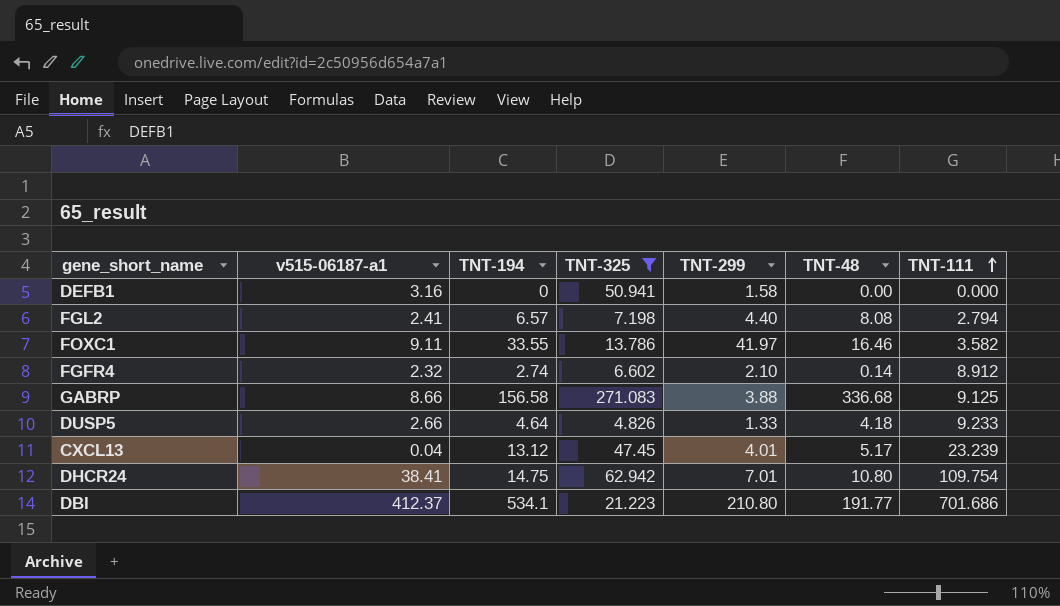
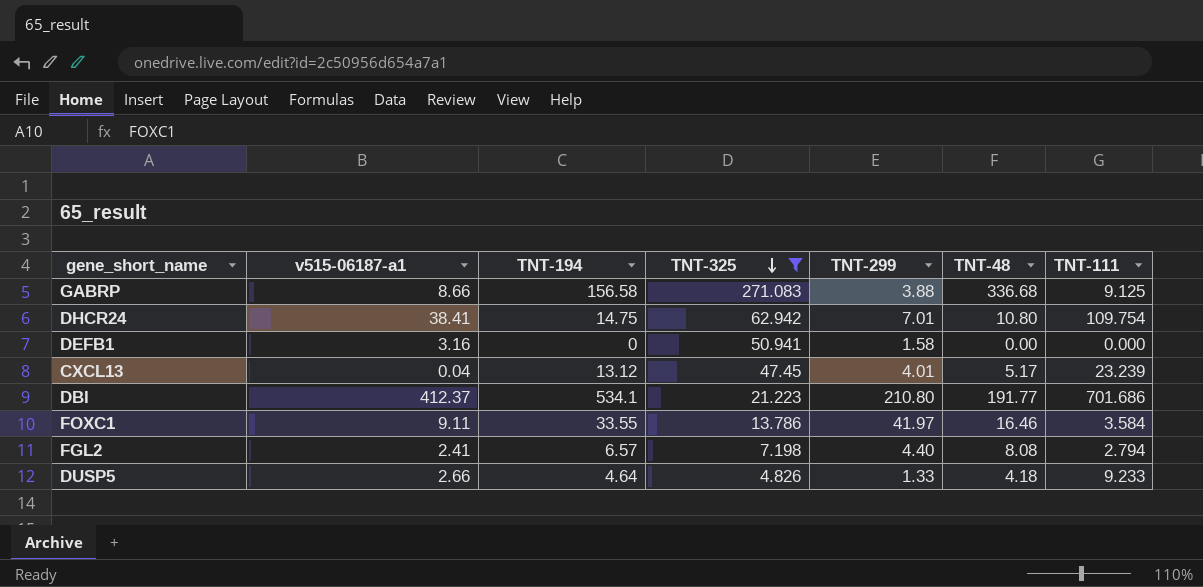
row order: TNT-111 ascending -> TNT-325 descending
row FGFR4: 2.32 | 2.74 | 6.602 | 2.10 | 0.14 | 8.912 -> none
FOXC1 | TNT-111: 3.582 -> 3.584

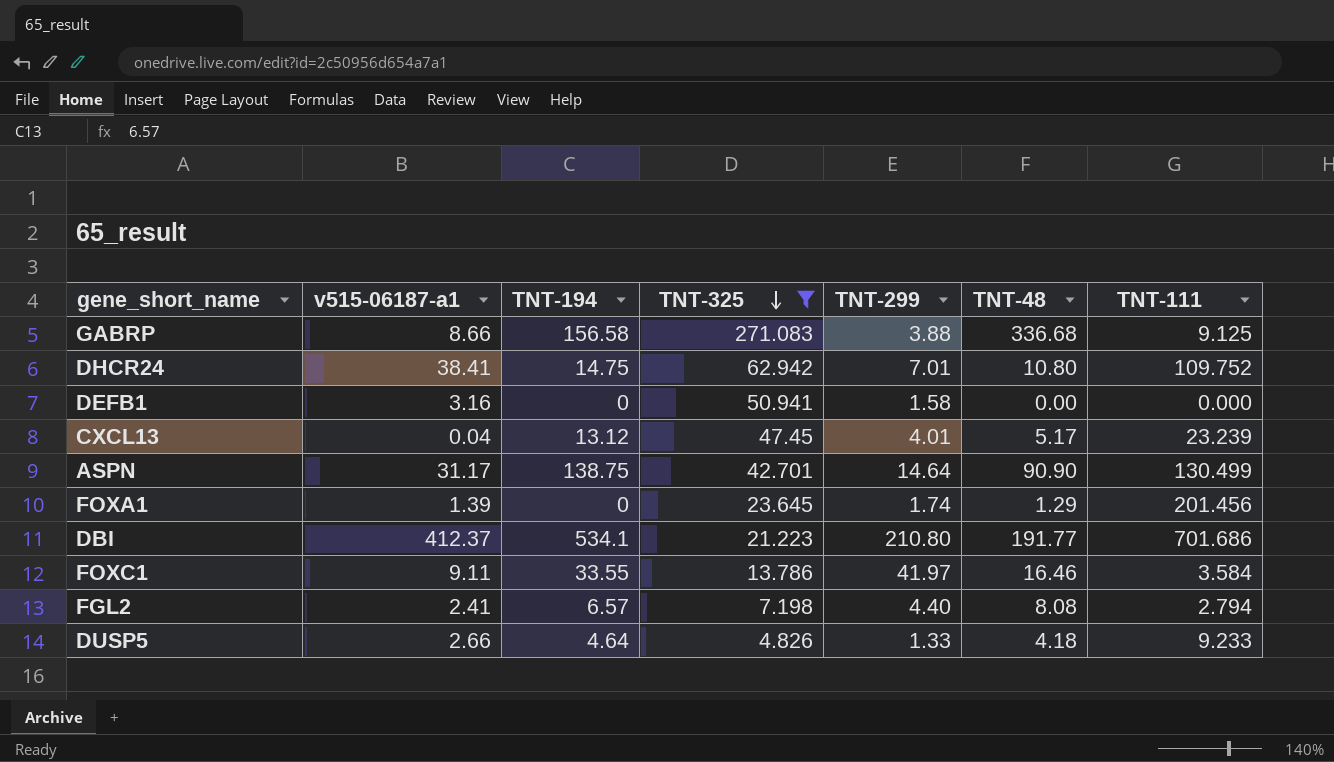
DHCR24 | TNT-111: 109.754 -> 109.752
row ASPN: none -> 31.17 | 138.75 | 42.701 | 14.64 | 90.90 | 130.499
row FOXA1: none -> 1.39 | 0 | 23.645 | 1.74 | 1.29 | 201.456

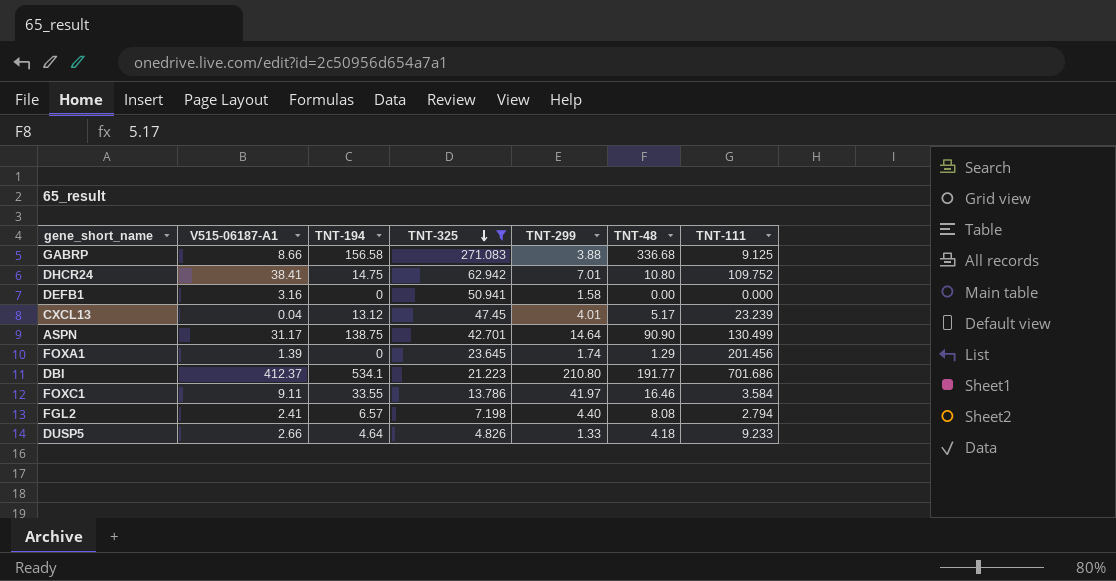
column name: v515-06187-a1 -> V515-06187-A1

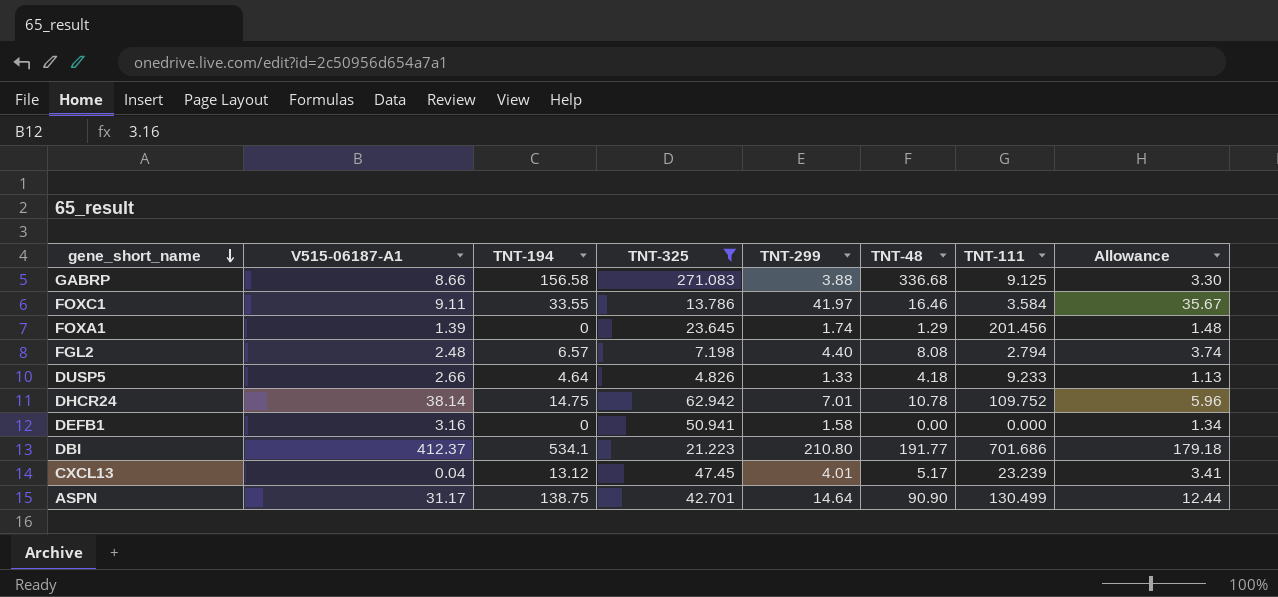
row order: TNT-325 descending -> gene_short_name descending
column Allowance | formula: none -> [TNT-299] * 0.85
FGL2 | V515-06187-A1: 2.41 -> 2.48
DHCR24 | V515-06187-A1: 38.41 -> 38.14
DHCR24 | TNT-48: 10.80 -> 10.78

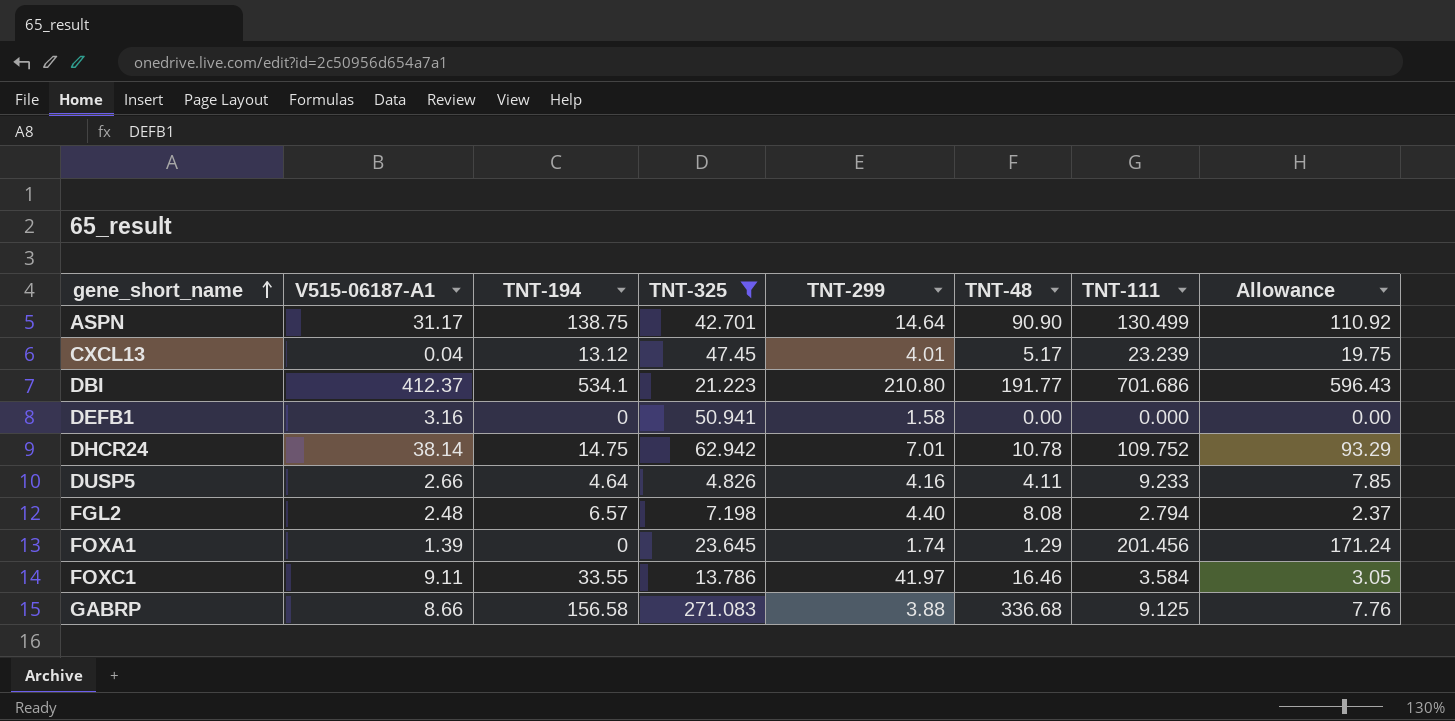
row order: gene_short_name descending -> gene_short_name ascending
column Allowance | formula: [TNT-299] * 0.85 -> [TNT-111] * 0.85
DUSP5 | TNT-299: 1.33 -> 4.16
DUSP5 | TNT-48: 4.18 -> 4.11

